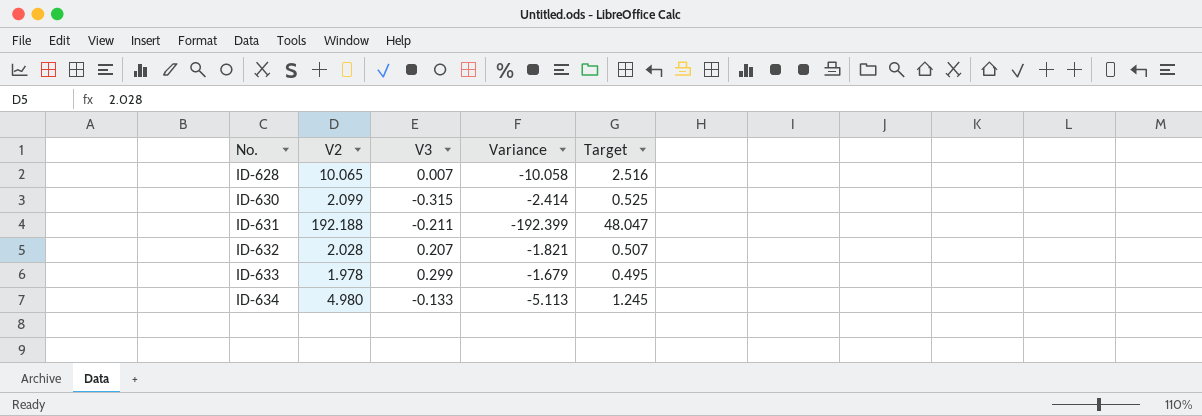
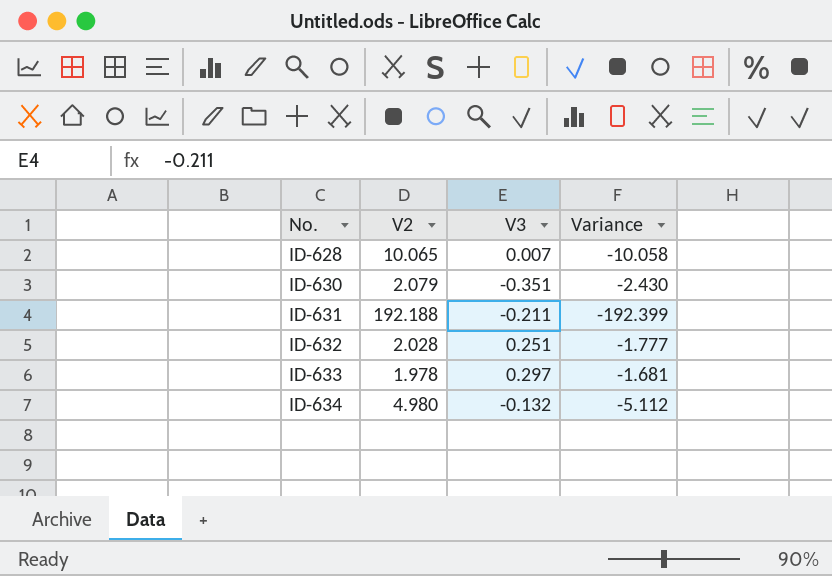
column Target | formula: [V2] * 0.25 -> none
ID-630 | V2: 2.099 -> 2.079
ID-630 | V3: -0.315 -> -0.351
ID-630 | Variance: -2.414 -> -2.430
ID-632 | V3: 0.207 -> 0.251
ID-632 | Variance: -1.821 -> -1.777
ID-633 | V3: 0.299 -> 0.297
ID-633 | Variance: -1.679 -> -1.681
ID-634 | V3: -0.133 -> -0.132
ID-634 | Variance: -5.113 -> -5.112

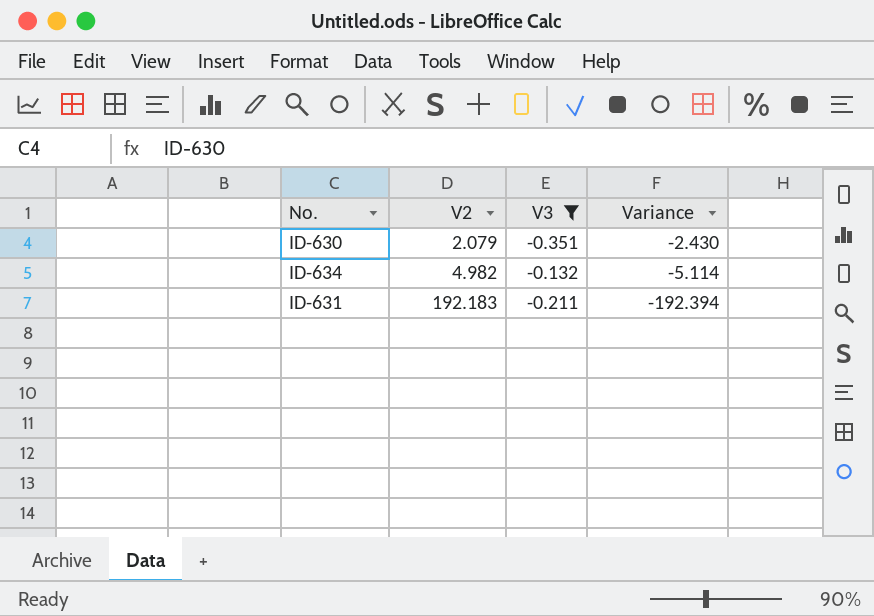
filter: none -> V3 <= -0.132
row order: No. ascending -> V2 ascending
ID-634 | V2: 4.980 -> 4.982
ID-634 | Variance: -5.112 -> -5.114
ID-631 | V2: 192.188 -> 192.183
ID-631 | Variance: -192.399 -> -192.394

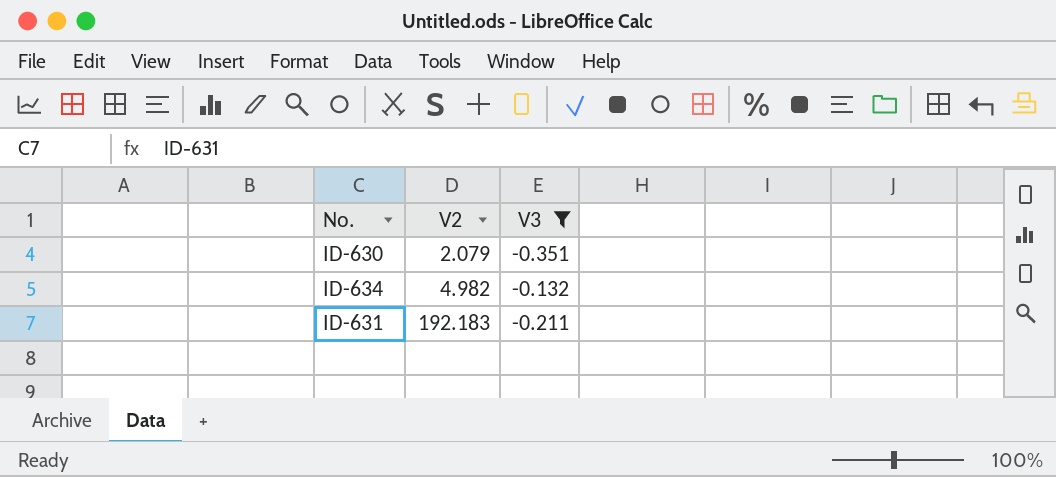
column Variance | formula: [V3] - [V2] -> none

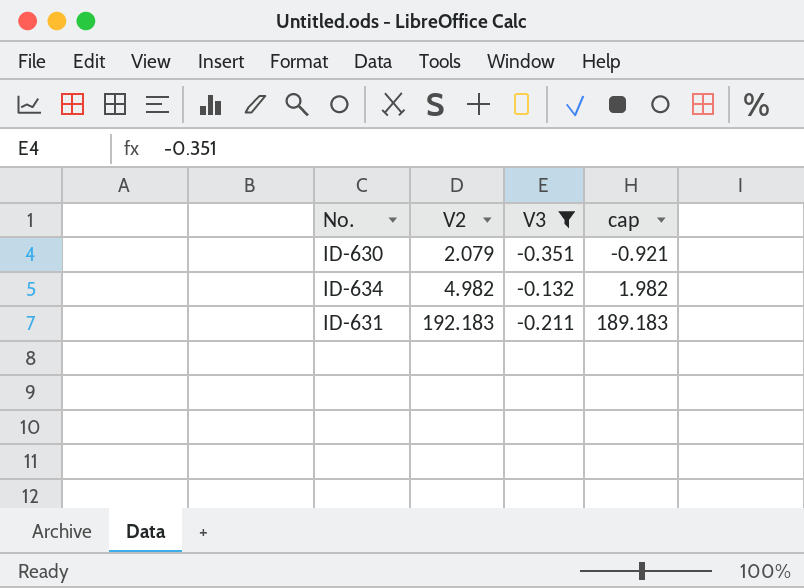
column cap | formula: none -> [V2] - 3

